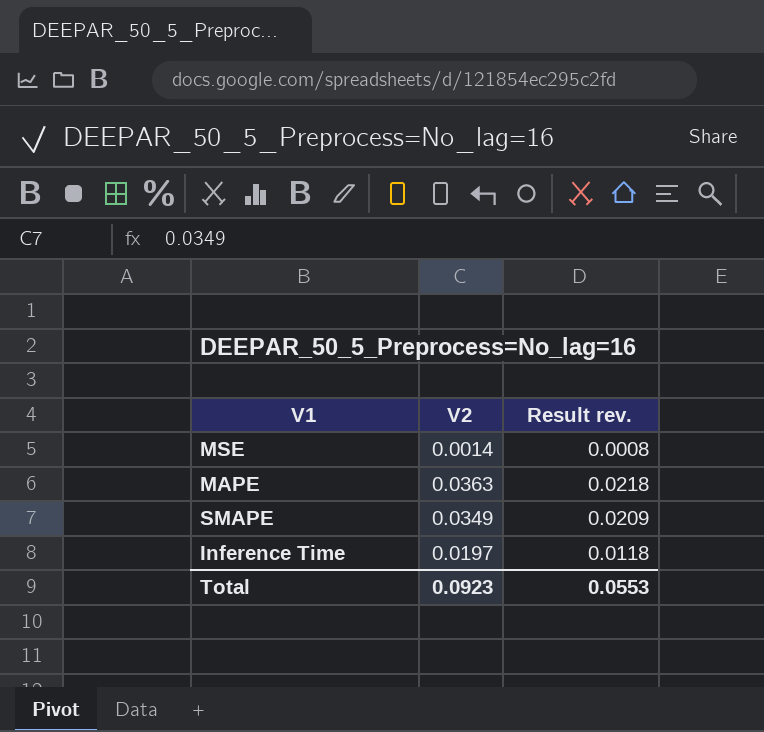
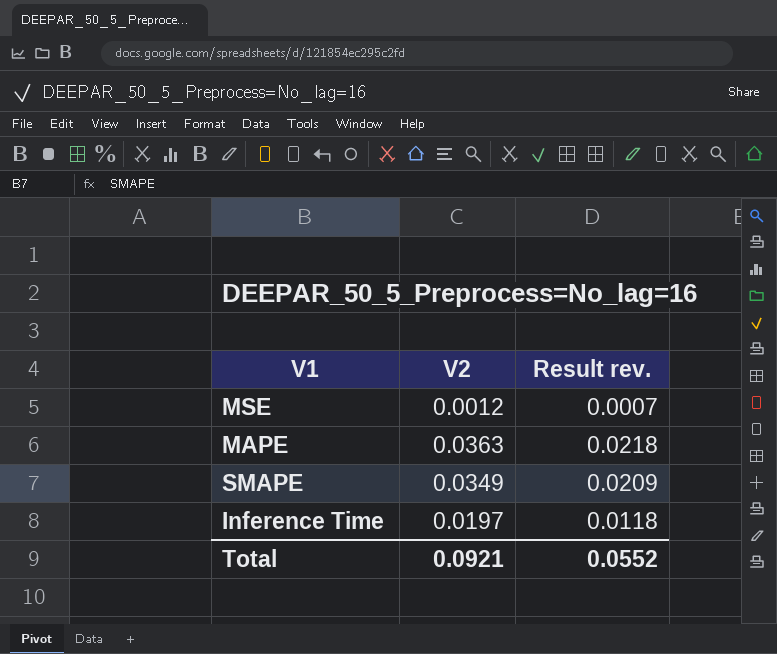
MSE | V2: 0.0014 -> 0.0012
MSE | Result rev.: 0.0008 -> 0.0007
Total | V2: 0.0923 -> 0.0921
Total | Result rev.: 0.0553 -> 0.0552

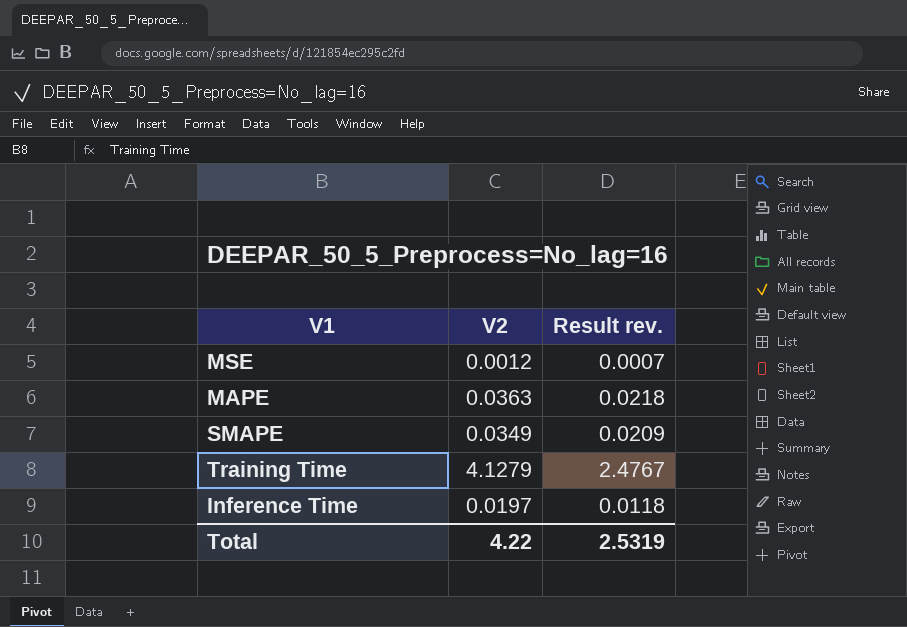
row Training Time: none -> 4.1279 | 2.4767
Total | V2: 0.0921 -> 4.22
Total | Result rev.: 0.0552 -> 2.5319

